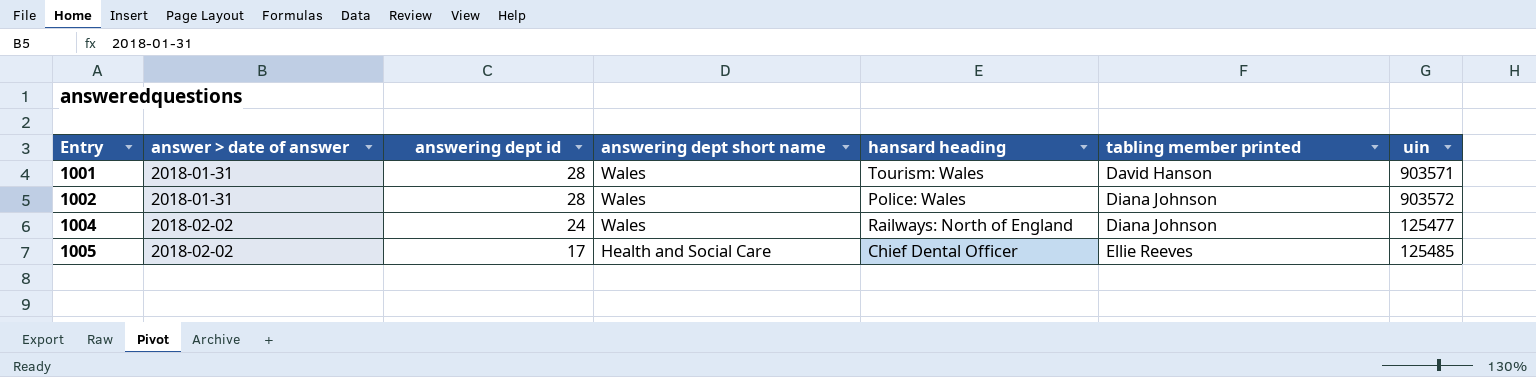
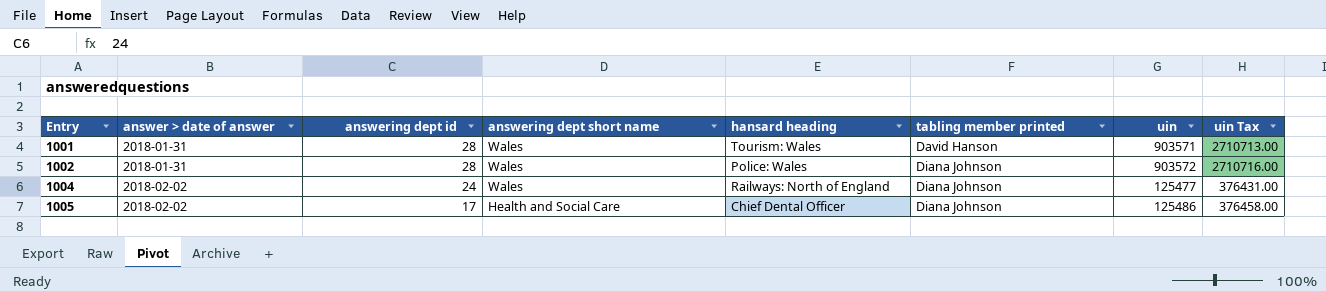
column uin Tax | formula: none -> [uin] * 3
1005 | tabling member printed: Ellie Reeves -> Diana Johnson
1005 | uin: 125485 -> 125486

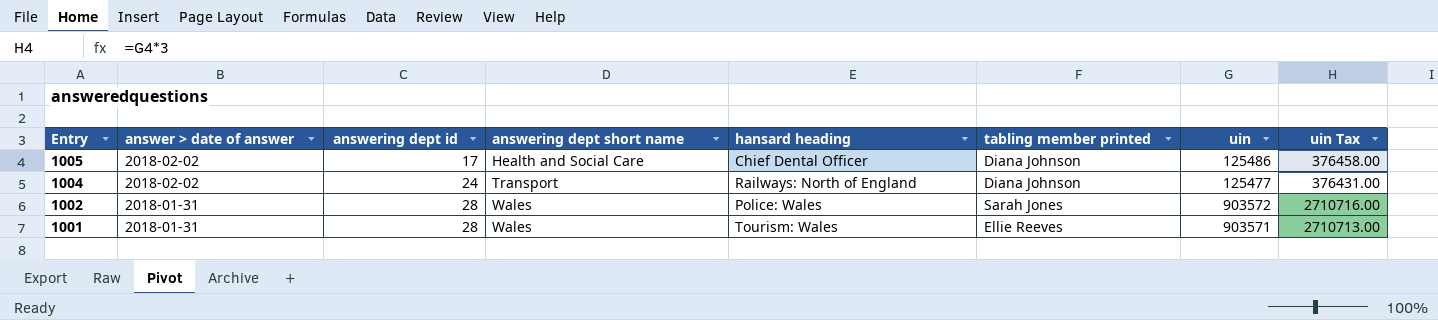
row order: Entry ascending -> Entry descending
1004 | answering dept short name: Wales -> Transport
1002 | tabling member printed: Diana Johnson -> Sarah Jones
1001 | tabling member printed: David Hanson -> Ellie Reeves

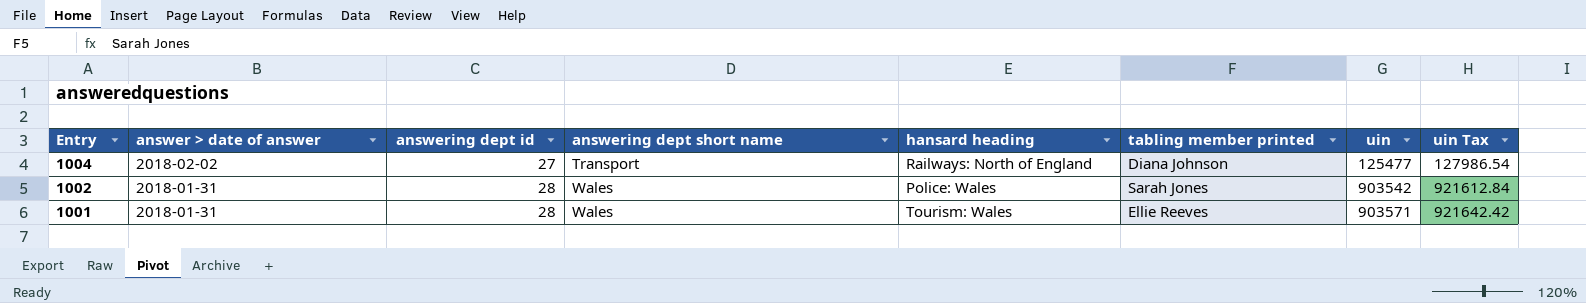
column uin Tax | formula: [uin] * 3 -> [uin] * 1.02
row 1005: 2018-02-02 | 17 | Health and Social Care | Chief Dental Officer | Diana Johnson | 125486 | 376458.00 -> none
1004 | answering dept id: 24 -> 27
1002 | uin: 903572 -> 903542

